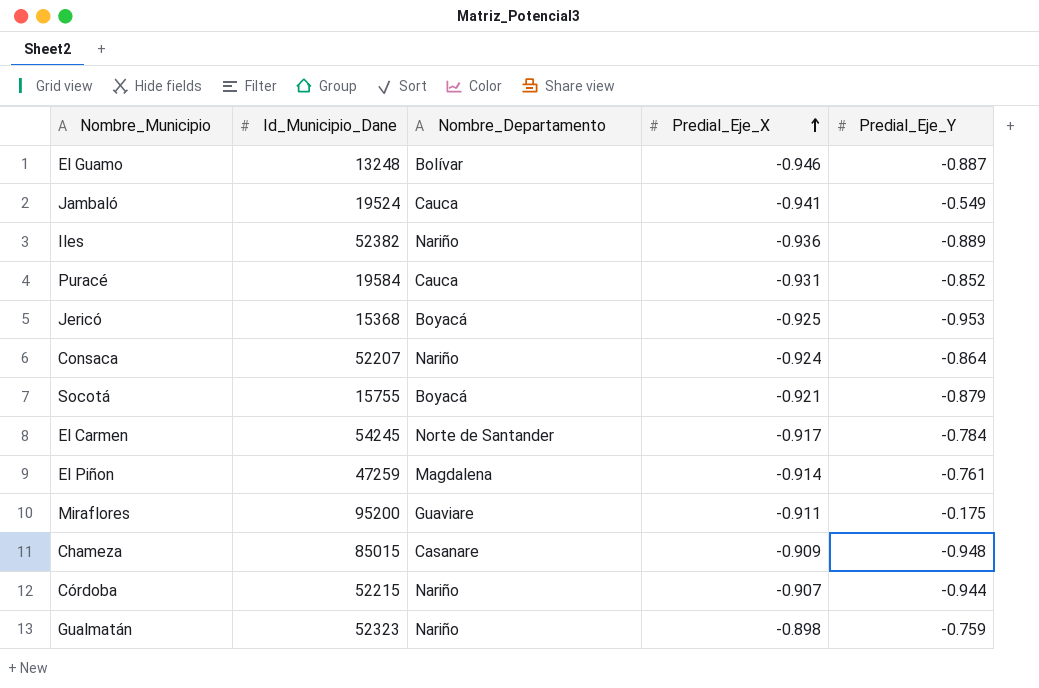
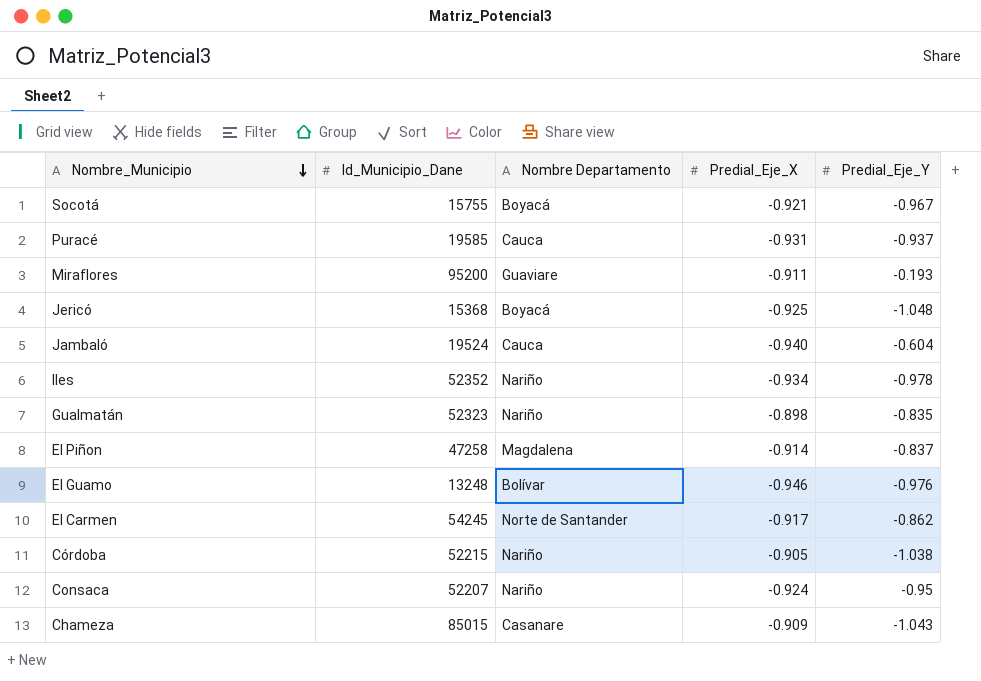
row order: Predial_Eje_X ascending -> Nombre_Municipio descending
column name: Nombre_Departamento -> Nombre Departamento
Socotá | Predial_Eje_Y: -0.879 -> -0.967
Puracé | Id_Municipio_Dane: 19584 -> 19585
Puracé | Predial_Eje_Y: -0.852 -> -0.937
Miraflores | Predial_Eje_Y: -0.175 -> -0.193
Jericó | Predial_Eje_Y: -0.953 -> -1.048
Jambaló | Predial_Eje_X: -0.941 -> -0.940
Jambaló | Predial_Eje_Y: -0.549 -> -0.604
Iles | Id_Municipio_Dane: 52382 -> 52352
Iles | Predial_Eje_X: -0.936 -> -0.934
Iles | Predial_Eje_Y: -0.889 -> -0.978
Gualmatán | Predial_Eje_Y: -0.759 -> -0.835
El Piñon | Id_Municipio_Dane: 47259 -> 47258
El Piñon | Predial_Eje_Y: -0.761 -> -0.837
El Guamo | Predial_Eje_Y: -0.887 -> -0.976
El Carmen | Predial_Eje_Y: -0.784 -> -0.862
Córdoba | Predial_Eje_X: -0.907 -> -0.905
Córdoba | Predial_Eje_Y: -0.944 -> -1.038
Consaca | Predial_Eje_Y: -0.864 -> -0.95
Chameza | Predial_Eje_Y: -0.948 -> -1.043

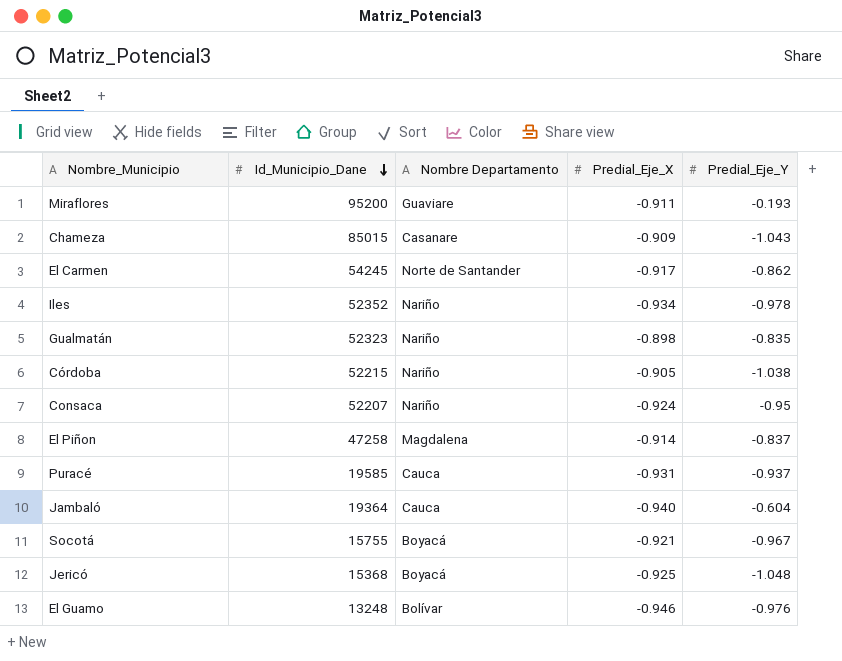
row order: Nombre_Municipio descending -> Id_Municipio_Dane descending
Jambaló | Id_Municipio_Dane: 19524 -> 19364

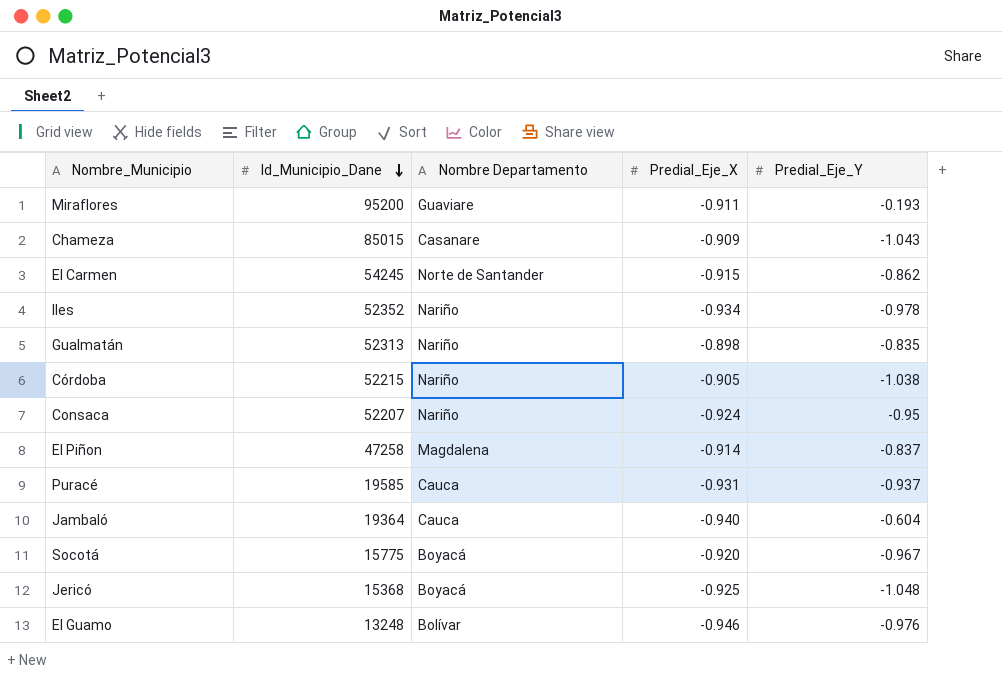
El Carmen | Predial_Eje_X: -0.917 -> -0.915
Gualmatán | Id_Municipio_Dane: 52323 -> 52313
Socotá | Id_Municipio_Dane: 15755 -> 15775
Socotá | Predial_Eje_X: -0.921 -> -0.920

